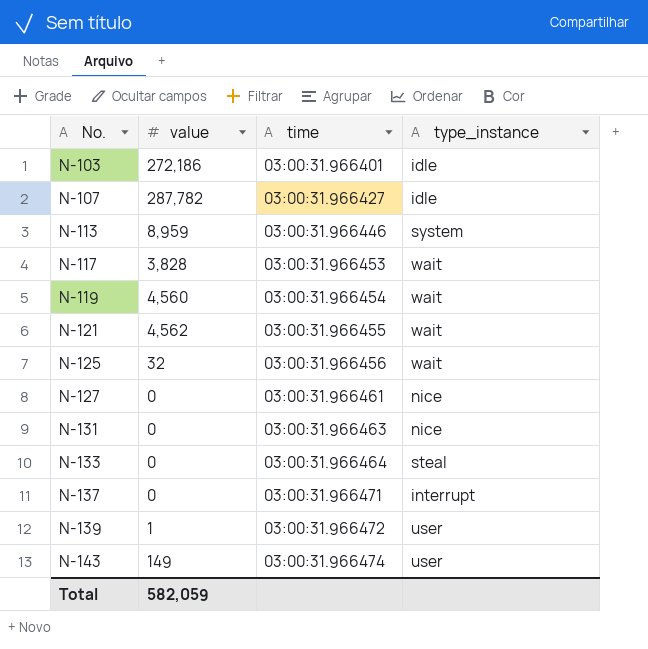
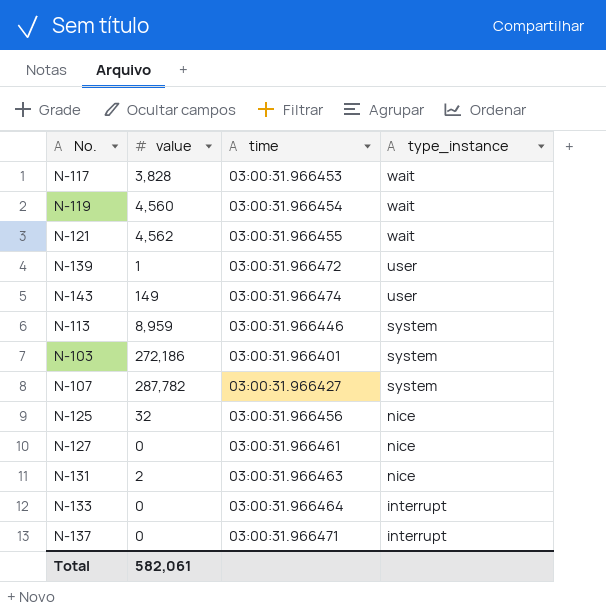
row order: No. ascending -> type_instance descending
N-103 | type_instance: idle -> system
N-107 | type_instance: idle -> system
N-125 | type_instance: wait -> nice
N-131 | value: 0 -> 2
N-133 | type_instance: steal -> interrupt
Total | value: 582,059 -> 582,061

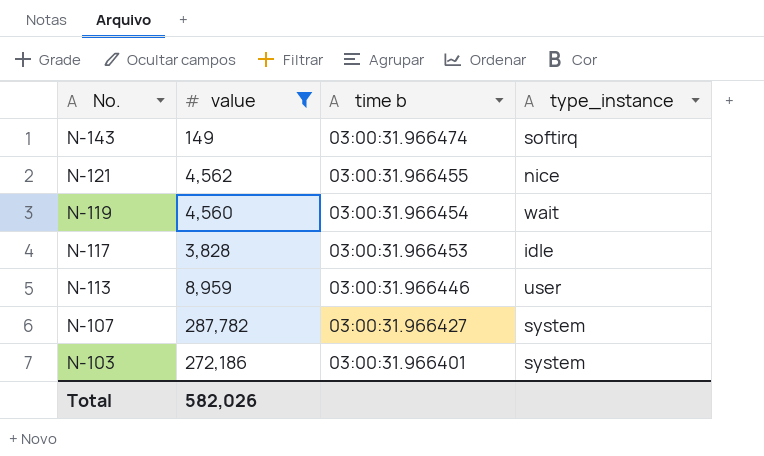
filter: none -> value >= 149
row order: type_instance descending -> No. descending
column name: time -> time b
N-143 | type_instance: user -> softirq
N-121 | type_instance: wait -> nice
N-117 | type_instance: wait -> idle
N-113 | type_instance: system -> user
Total | value: 582,061 -> 582,026

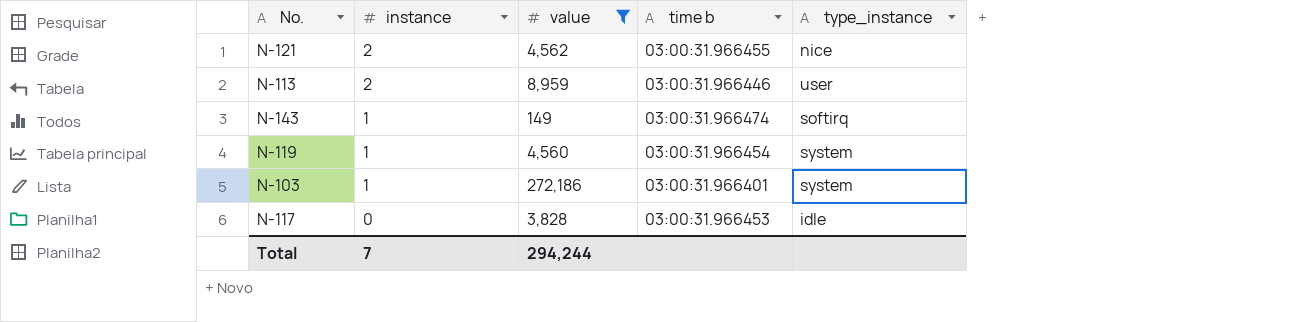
row order: No. descending -> instance descending
column instance | position: none -> 2
row N-107: 287,782 | 03:00:31.966427 | system -> none
N-119 | type_instance: wait -> system
Total | value: 582,026 -> 294,244

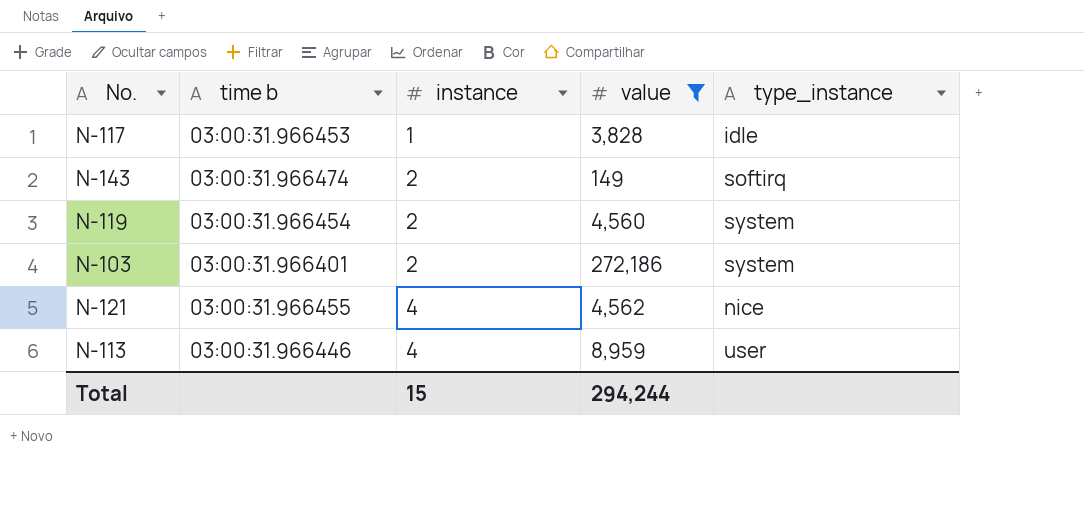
row order: instance descending -> instance ascending
column time b | position: 4 -> 2
N-117 | instance: 0 -> 1
N-143 | instance: 1 -> 2
N-119 | instance: 1 -> 2
N-103 | instance: 1 -> 2
N-121 | instance: 2 -> 4
N-113 | instance: 2 -> 4
Total | instance: 7 -> 15

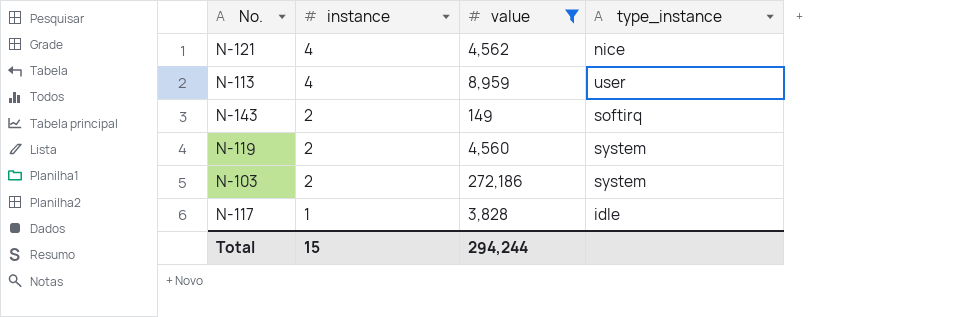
row order: instance ascending -> instance descending
column time b | position: 2 -> none

